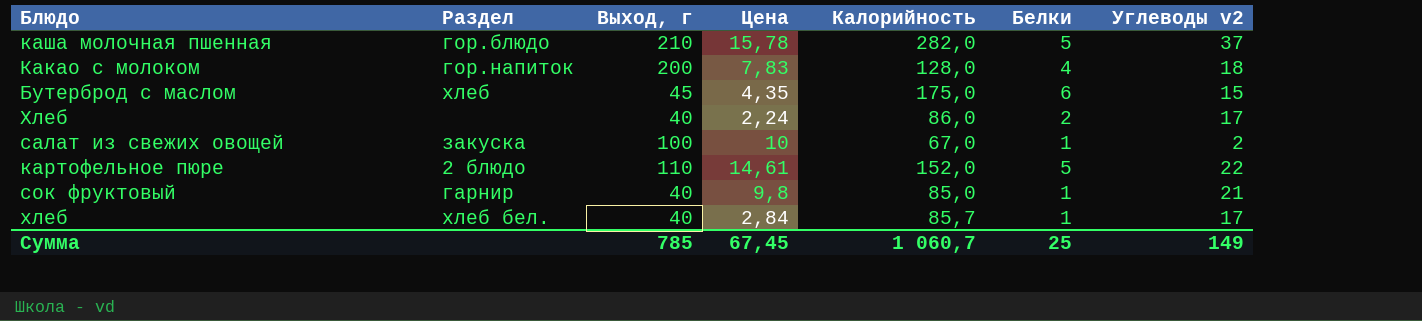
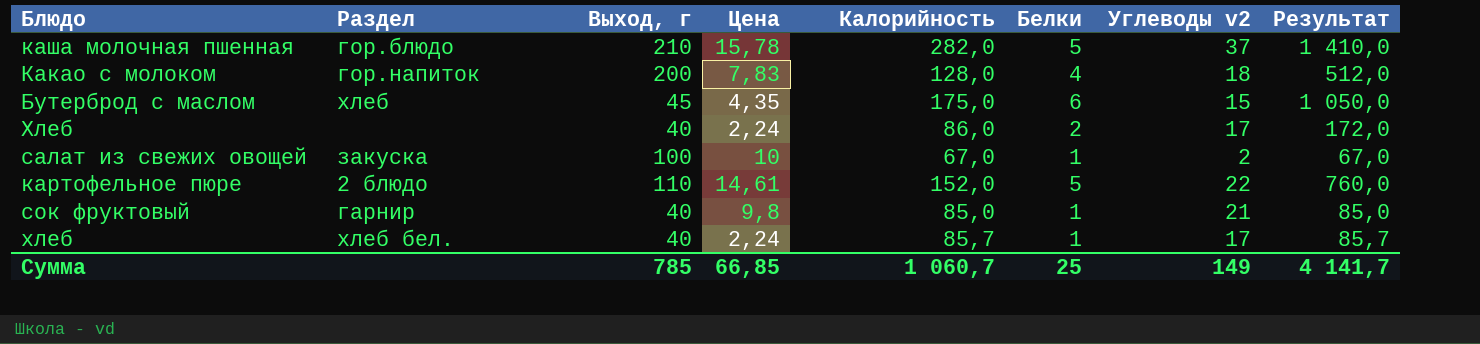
column Результат | formula: none -> [Калорийность] * [Белки]
хлеб | Цена: 2,84 -> 2,24
Сумма | Цена: 67,45 -> 66,85

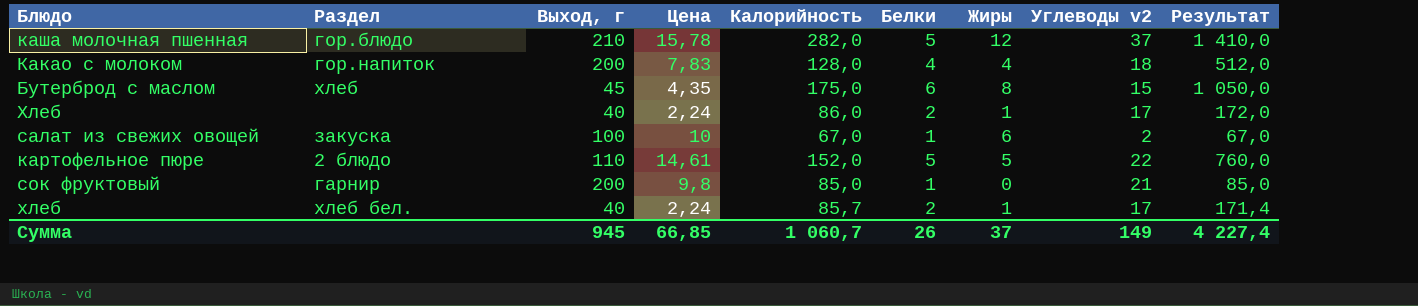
column Жиры | position: none -> 7
сок фруктовый | Выход, г: 40 -> 200
хлеб | Белки: 1 -> 2
хлеб | Результат: 85,7 -> 171,4
Сумма | Выход, г: 785 -> 945
Сумма | Белки: 25 -> 26
Сумма | Результат: 4 141,7 -> 4 227,4

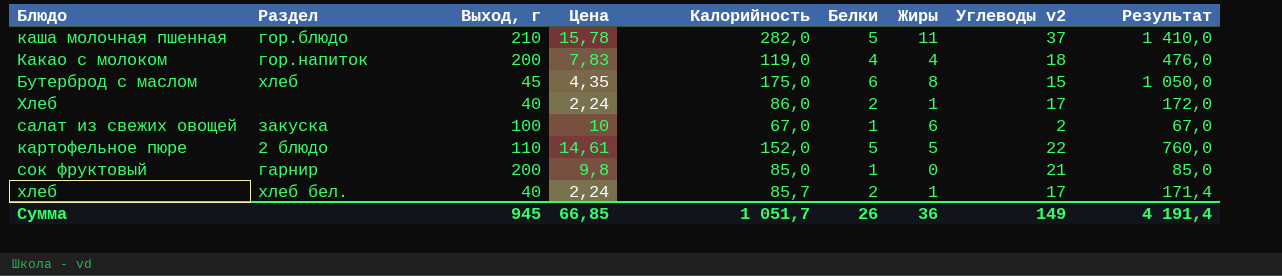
каша молочная пшенная | Жиры: 12 -> 11
Какао с молоком | Калорийность: 128,0 -> 119,0
Какао с молоком | Результат: 512,0 -> 476,0
Сумма | Калорийность: 1 060,7 -> 1 051,7
Сумма | Жиры: 37 -> 36
Сумма | Результат: 4 227,4 -> 4 191,4

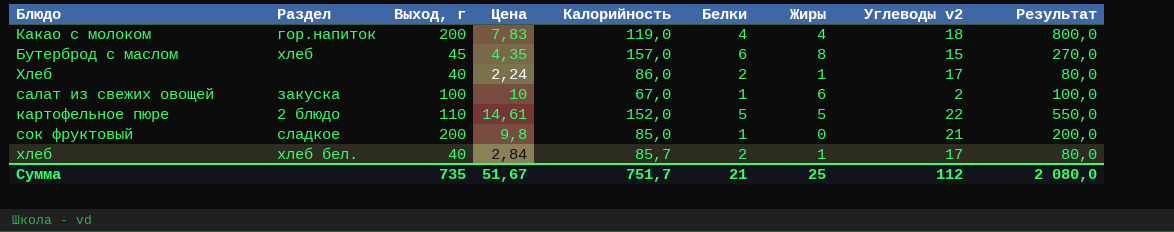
column Результат | formula: [Калорийность] * [Белки] -> [Выход, г] * [Белки]
row каша молочная пшенная: гор.блюдо | 210 | 15,78 | 282,0 | 5 | 11 | 37 | 1 410,0 -> none
Бутерброд с маслом | Калорийность: 175,0 -> 157,0
сок фруктовый | Раздел: гарнир -> сладкое
хлеб | Цена: 2,24 -> 2,84
Сумма | Выход, г: 945 -> 735
Сумма | Цена: 66,85 -> 51,67
Сумма | Калорийность: 1 051,7 -> 751,7
Сумма | Белки: 26 -> 21
Сумма | Жиры: 36 -> 25
Сумма | Углеводы v2: 149 -> 112
Сумма | Результат: 4 191,4 -> 2 080,0

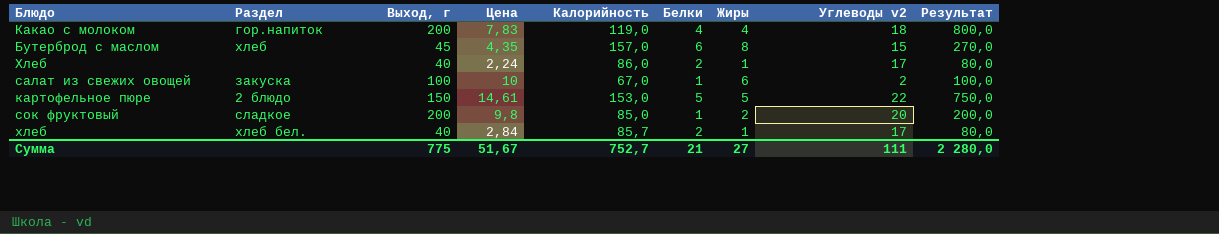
картофельное пюре | Выход, г: 110 -> 150
картофельное пюре | Калорийность: 152,0 -> 153,0
картофельное пюре | Результат: 550,0 -> 750,0
сок фруктовый | Жиры: 0 -> 2
сок фруктовый | Углеводы v2: 21 -> 20
Сумма | Выход, г: 735 -> 775
Сумма | Калорийность: 751,7 -> 752,7
Сумма | Жиры: 25 -> 27
Сумма | Углеводы v2: 112 -> 111
Сумма | Результат: 2 080,0 -> 2 280,0

